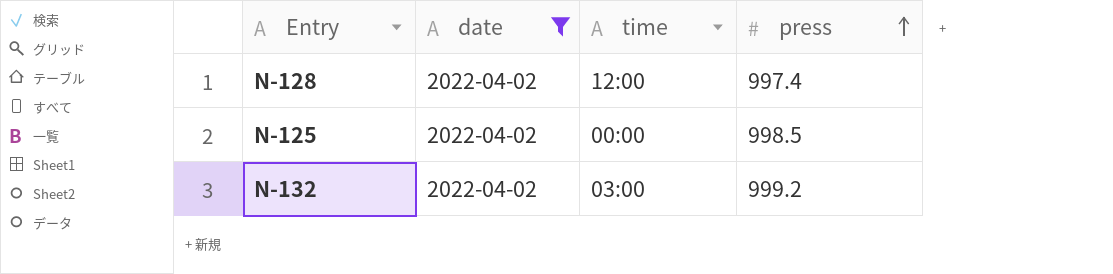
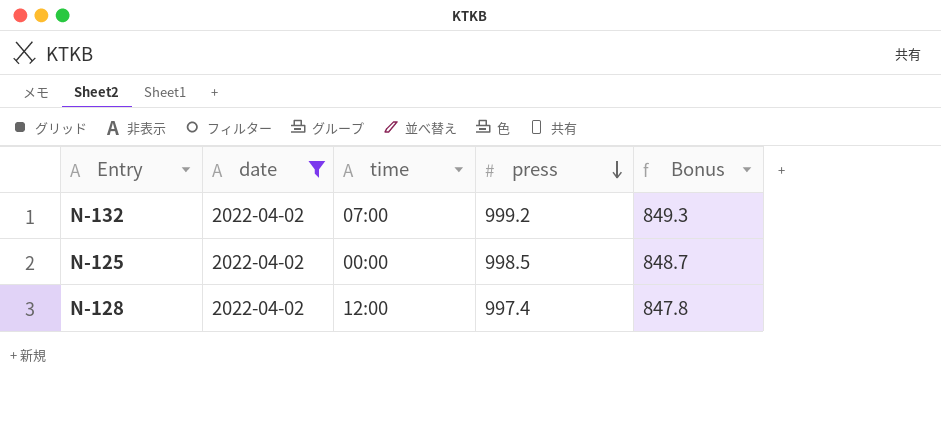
row order: press ascending -> press descending
column Bonus | formula: none -> [press] * 0.85
N-132 | time: 03:00 -> 07:00

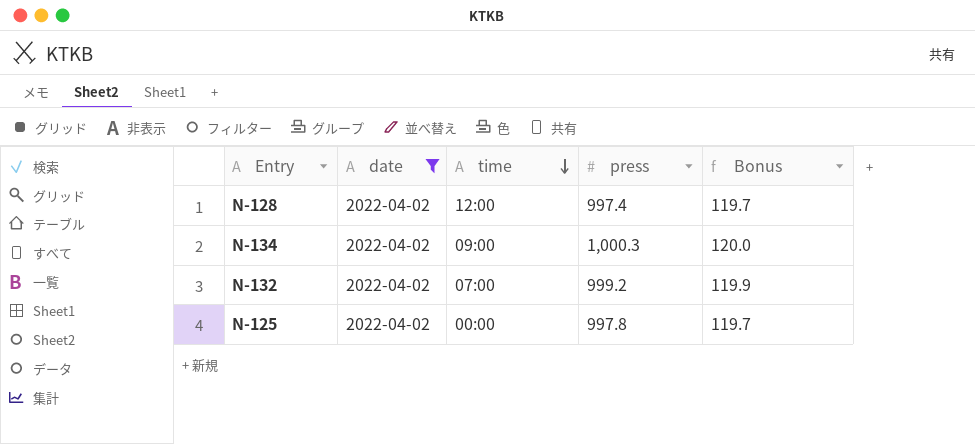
row order: press descending -> time descending
column Bonus | formula: [press] * 0.85 -> [press] * 0.12
row N-134: none -> 2022-04-02 | 09:00 | 1,000.3 | 120.0
N-125 | press: 998.5 -> 997.8

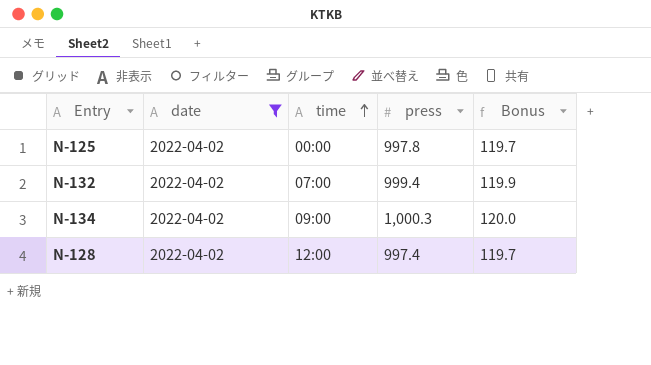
row order: time descending -> time ascending
N-132 | press: 999.2 -> 999.4

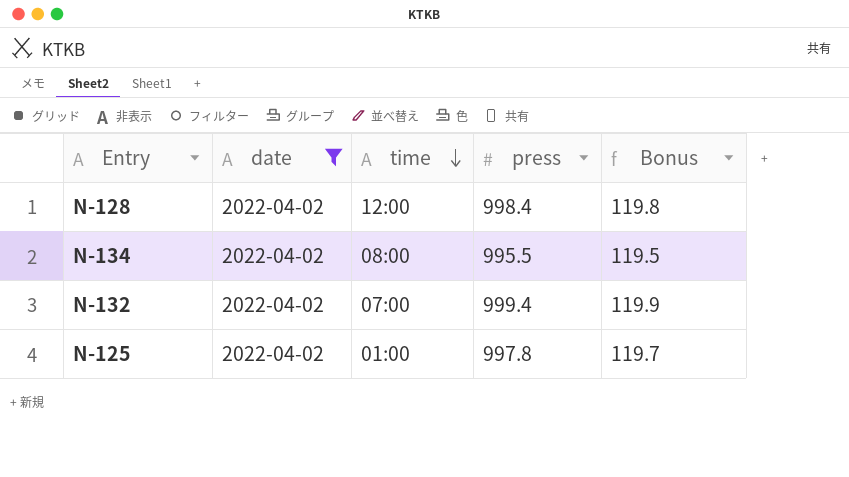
row order: time ascending -> time descending
N-128 | press: 997.4 -> 998.4
N-128 | Bonus: 119.7 -> 119.8
N-134 | time: 09:00 -> 08:00
N-134 | press: 1,000.3 -> 995.5
N-134 | Bonus: 120.0 -> 119.5
N-125 | time: 00:00 -> 01:00

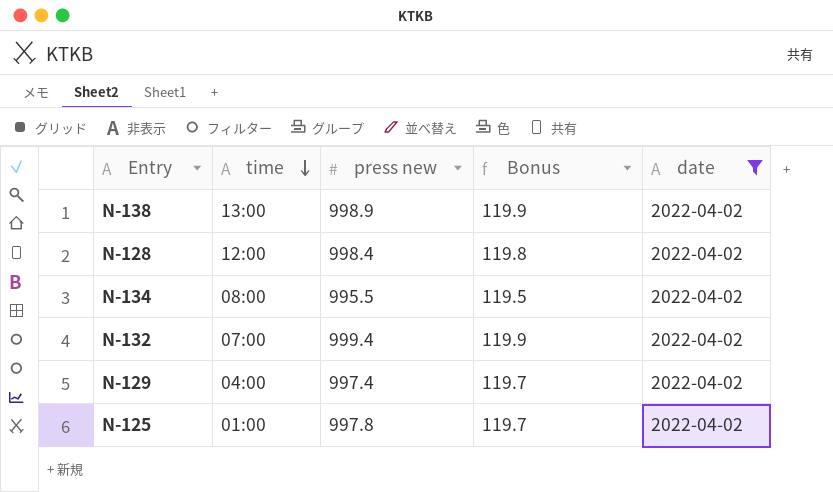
column name: press -> press new
column date | position: 2 -> 5
row N-138: none -> 13:00 | 998.9 | 119.9 | 2022-04-02
row N-129: none -> 04:00 | 997.4 | 119.7 | 2022-04-02

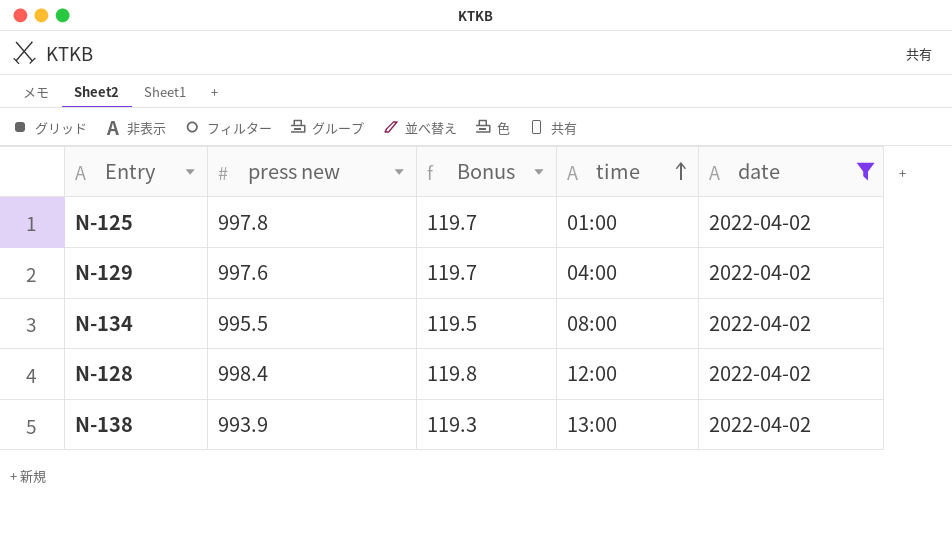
row order: time descending -> time ascending
column time | position: 2 -> 4
row N-132: 07:00 | 999.4 | 119.9 | 2022-04-02 -> none
N-129 | press new: 997.4 -> 997.6
N-138 | press new: 998.9 -> 993.9
N-138 | Bonus: 119.9 -> 119.3

